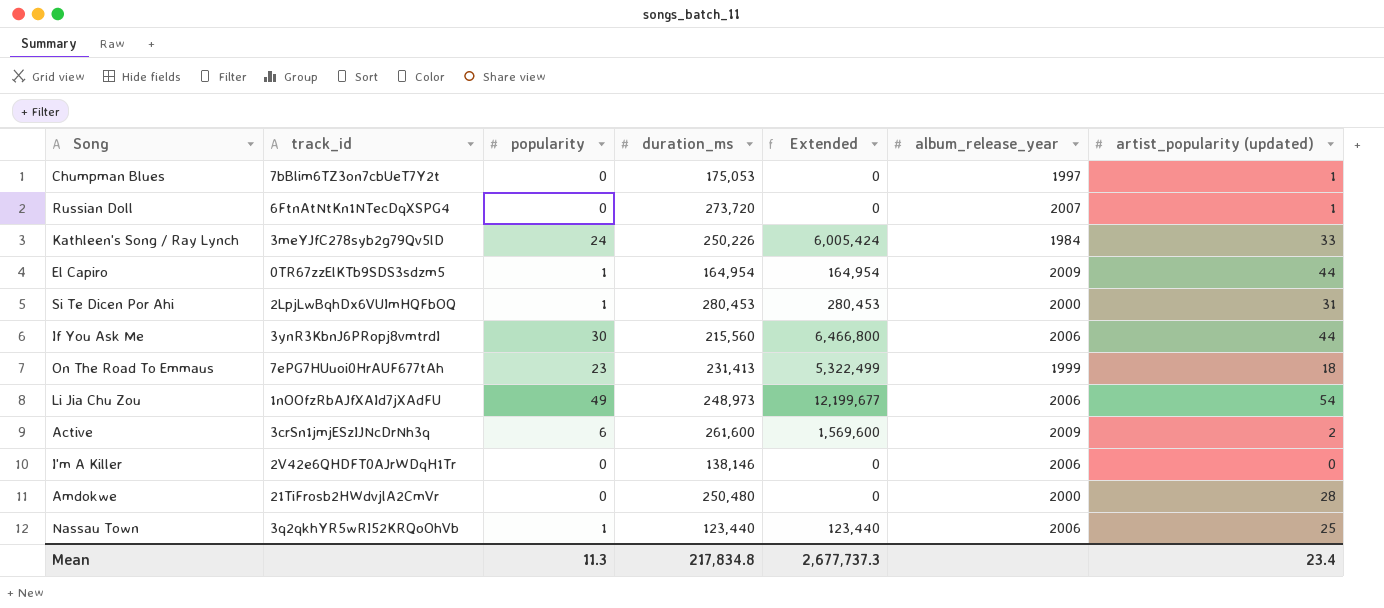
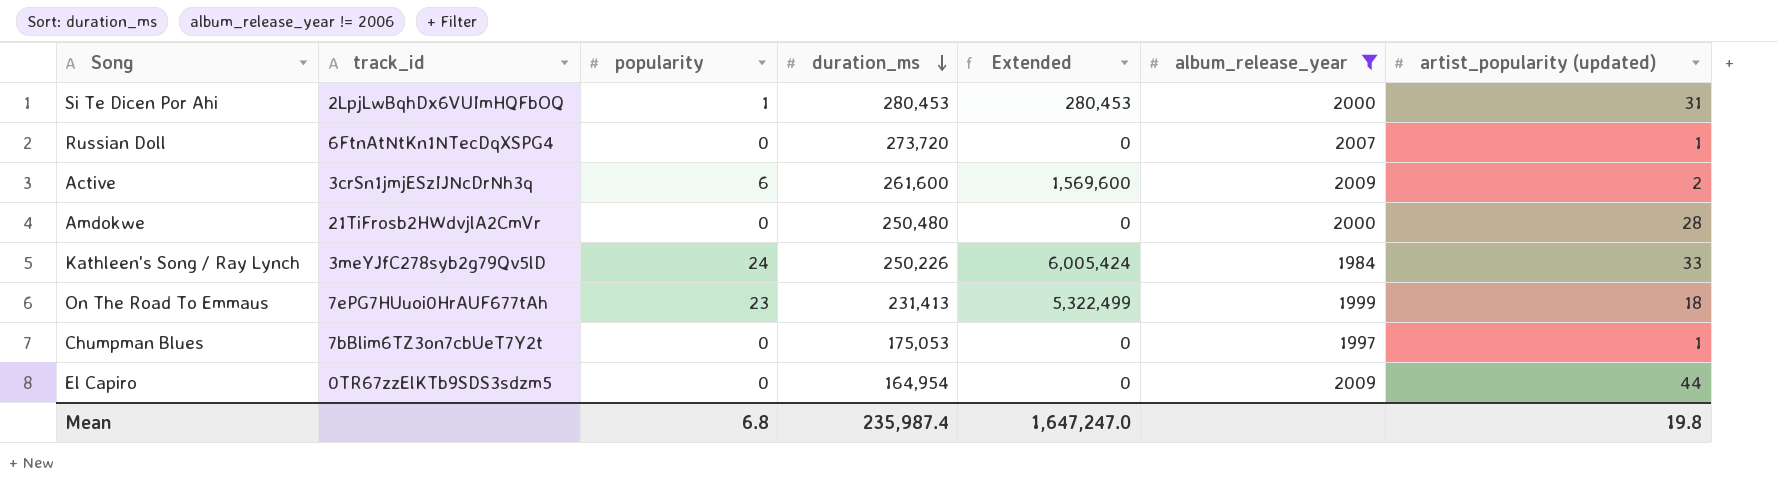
filter: none -> album_release_year != 2006
row order: none -> duration_ms descending
El Capiro | popularity: 1 -> 0
El Capiro | Extended: 164,954 -> 0
Mean | popularity: 11.3 -> 6.8
Mean | duration_ms: 217,834.8 -> 235,987.4
Mean | Extended: 2,677,737.3 -> 1,647,247.0
Mean | artist_popularity (updated): 23.4 -> 19.8

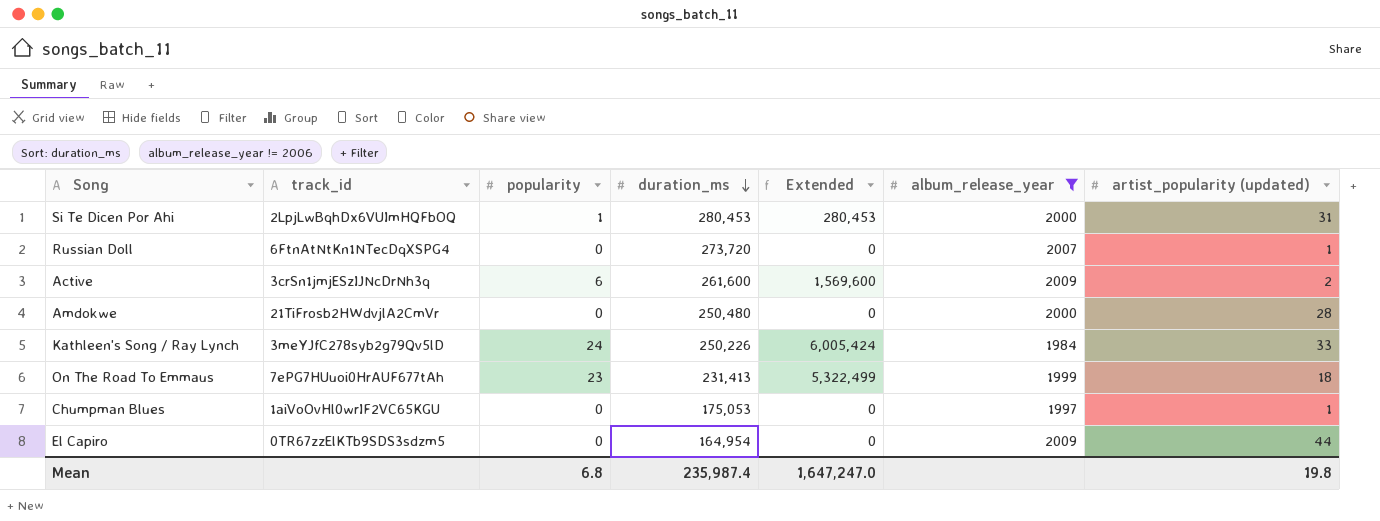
Chumpman Blues | track_id: 7bBlim6TZ3on7cbUeT7Y2t -> 1aiVoOvHl0wrIF2VC65KGU

